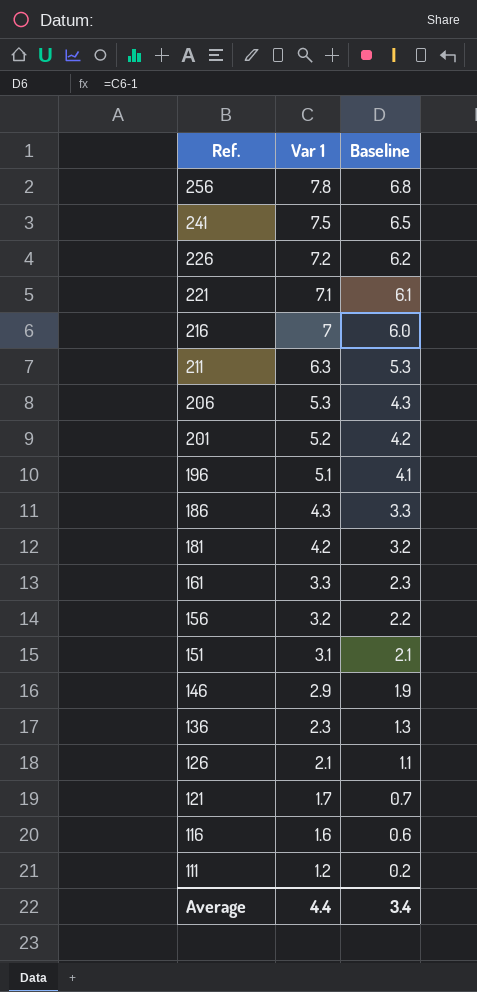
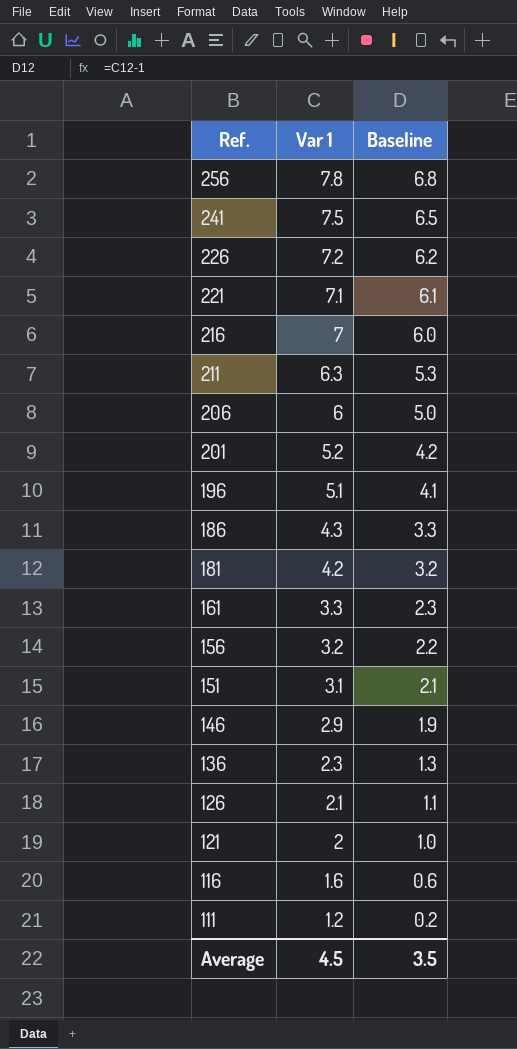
206 | Var 1: 5.3 -> 6
206 | Baseline: 4.3 -> 5.0
121 | Var 1: 1.7 -> 2
121 | Baseline: 0.7 -> 1.0
Average | Var 1: 4.4 -> 4.5
Average | Baseline: 3.4 -> 3.5

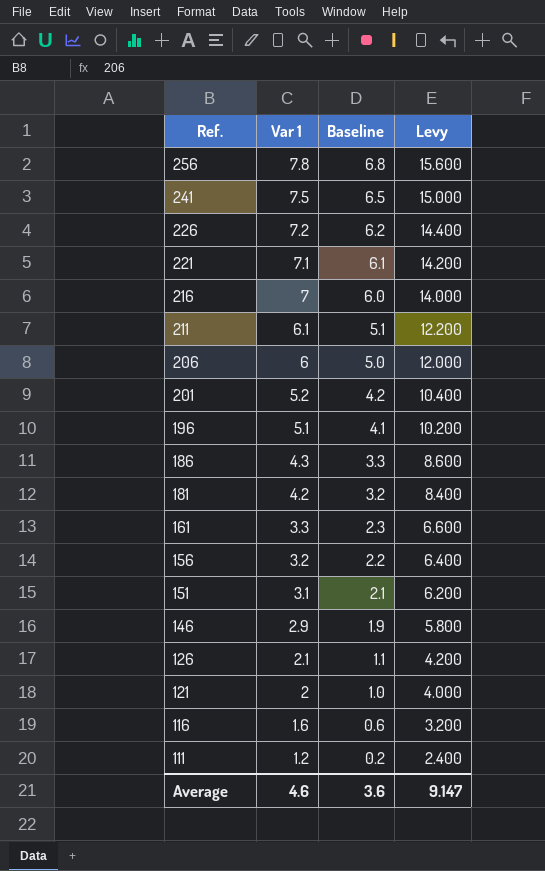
column Levy | formula: none -> [Var 1] * 2
row 136: 2.3 | 1.3 -> none
211 | Var 1: 6.3 -> 6.1
211 | Baseline: 5.3 -> 5.1
Average | Var 1: 4.5 -> 4.6
Average | Baseline: 3.5 -> 3.6

